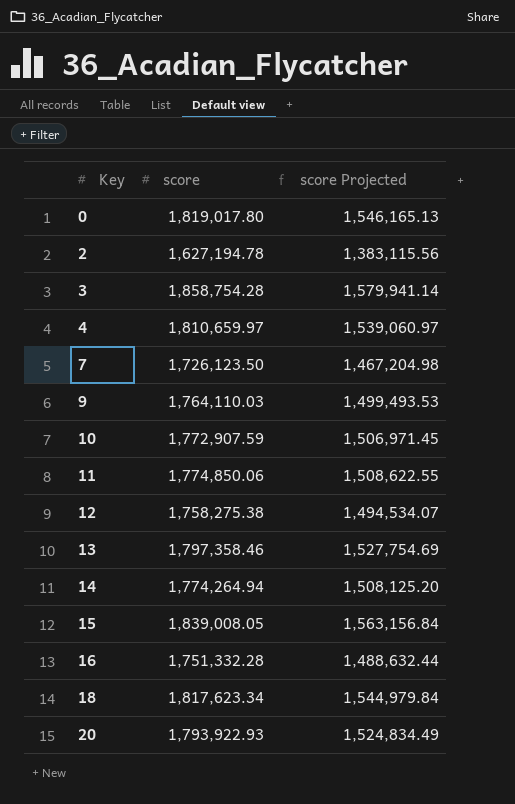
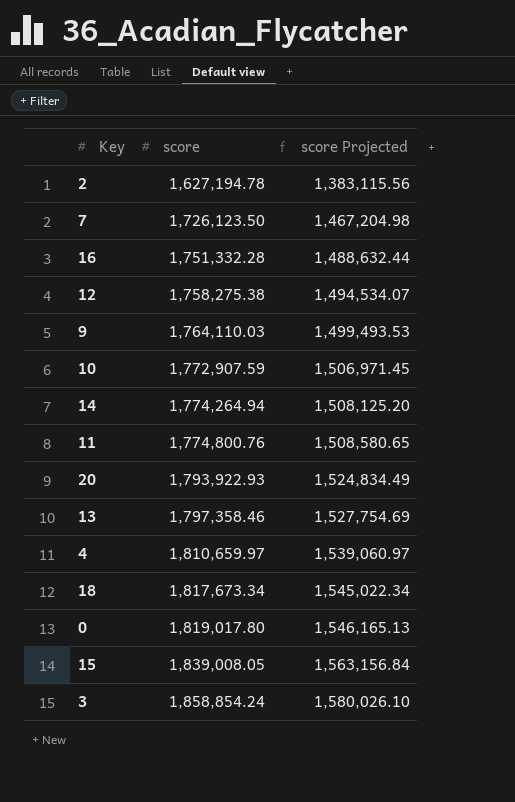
row order: Key ascending -> score ascending
11 | score: 1,774,850.06 -> 1,774,800.76
11 | score Projected: 1,508,622.55 -> 1,508,580.65
18 | score: 1,817,623.34 -> 1,817,673.34
18 | score Projected: 1,544,979.84 -> 1,545,022.34
3 | score: 1,858,754.28 -> 1,858,854.24
3 | score Projected: 1,579,941.14 -> 1,580,026.10

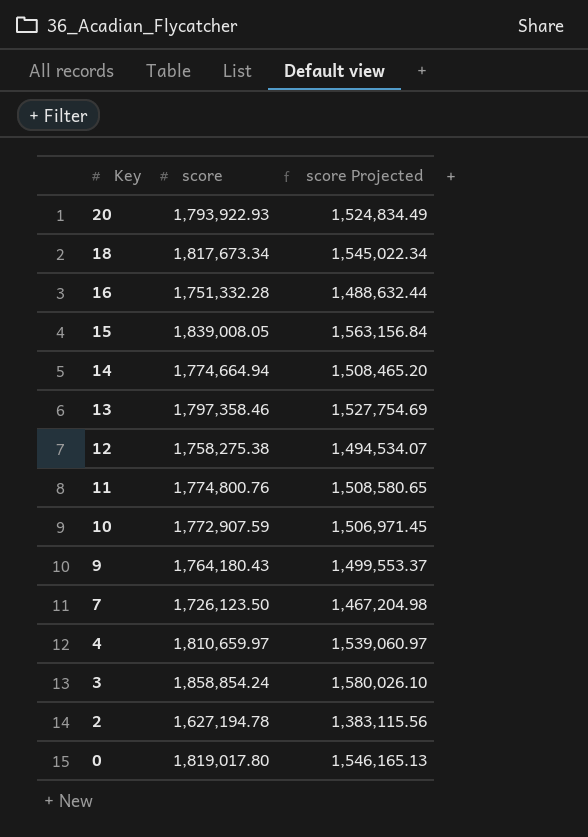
row order: score ascending -> Key descending
14 | score: 1,774,264.94 -> 1,774,664.94
14 | score Projected: 1,508,125.20 -> 1,508,465.20
9 | score: 1,764,110.03 -> 1,764,180.43
9 | score Projected: 1,499,493.53 -> 1,499,553.37

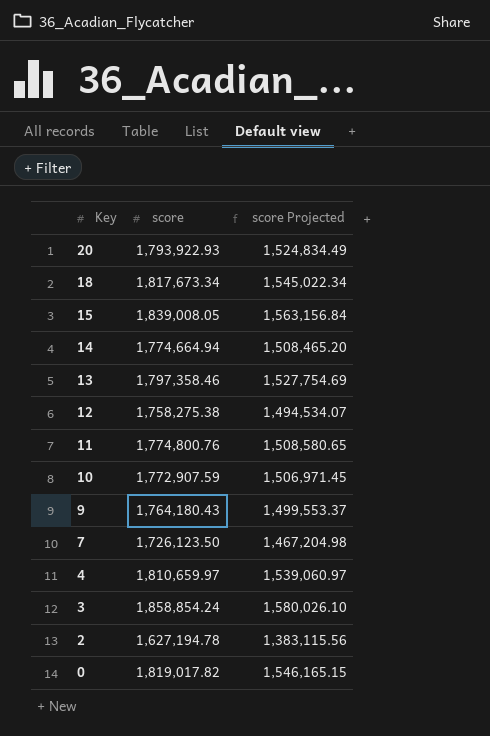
row 16: 1,751,332.28 | 1,488,632.44 -> none
0 | score: 1,819,017.80 -> 1,819,017.82
0 | score Projected: 1,546,165.13 -> 1,546,165.15

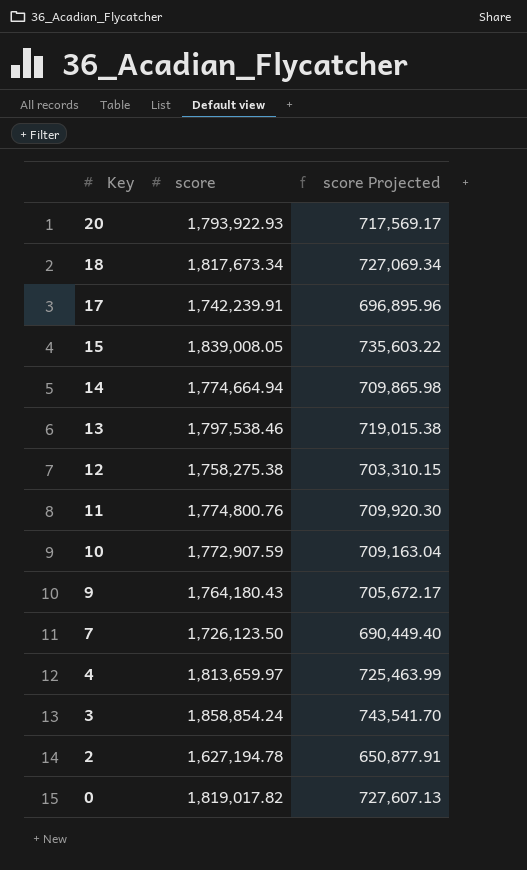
column score Projected | formula: [score] * 0.85 -> [score] * 0.4
row 17: none -> 1,742,239.91 | 696,895.96
13 | score: 1,797,358.46 -> 1,797,538.46
4 | score: 1,810,659.97 -> 1,813,659.97

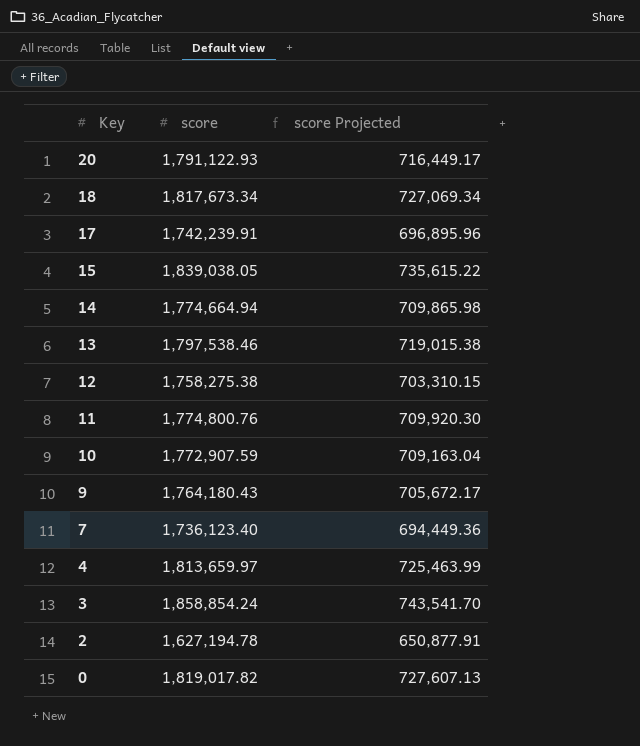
20 | score: 1,793,922.93 -> 1,791,122.93
20 | score Projected: 717,569.17 -> 716,449.17
15 | score: 1,839,008.05 -> 1,839,038.05
15 | score Projected: 735,603.22 -> 735,615.22
7 | score: 1,726,123.50 -> 1,736,123.40
7 | score Projected: 690,449.40 -> 694,449.36

